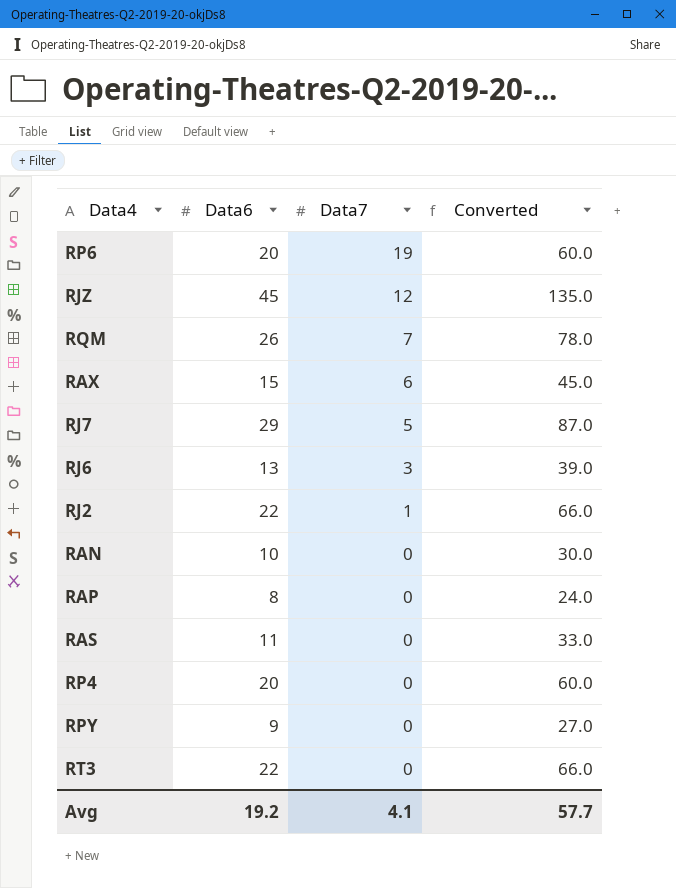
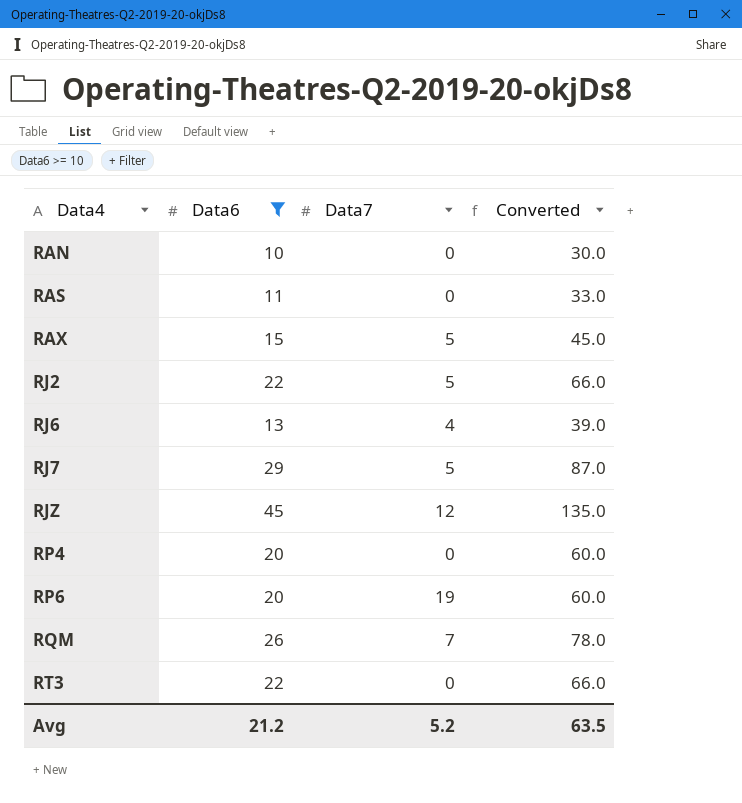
filter: none -> Data6 >= 10
row order: Data7 descending -> Data4 ascending
RAX | Data7: 6 -> 5
RJ2 | Data7: 1 -> 5
RJ6 | Data7: 3 -> 4
Avg | Data6: 19.2 -> 21.2
Avg | Data7: 4.1 -> 5.2
Avg | Converted: 57.7 -> 63.5

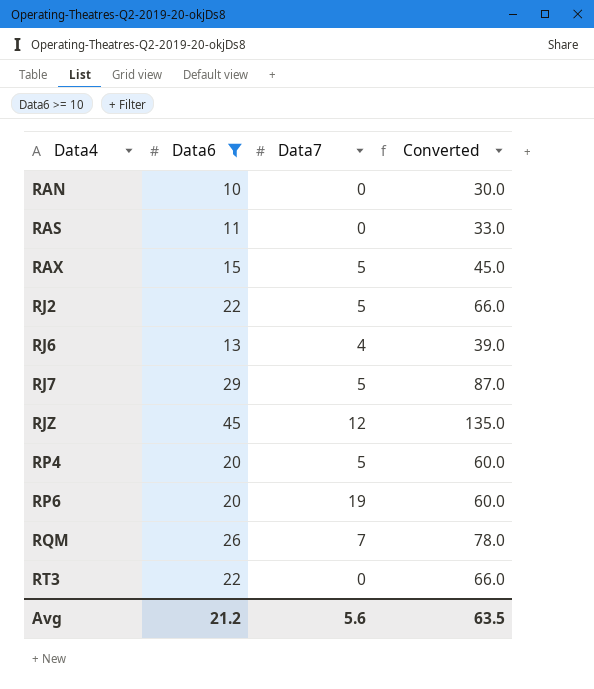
RP4 | Data7: 0 -> 5
Avg | Data7: 5.2 -> 5.6

